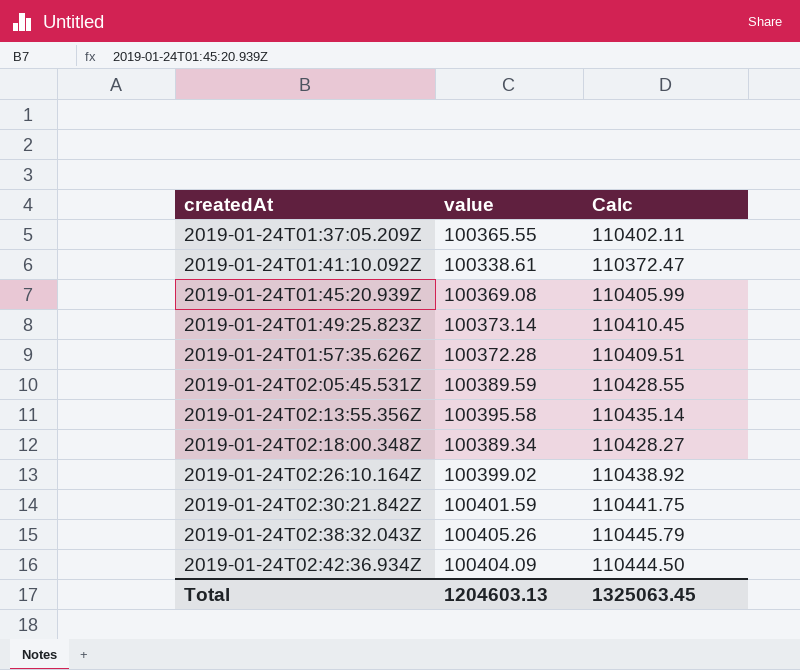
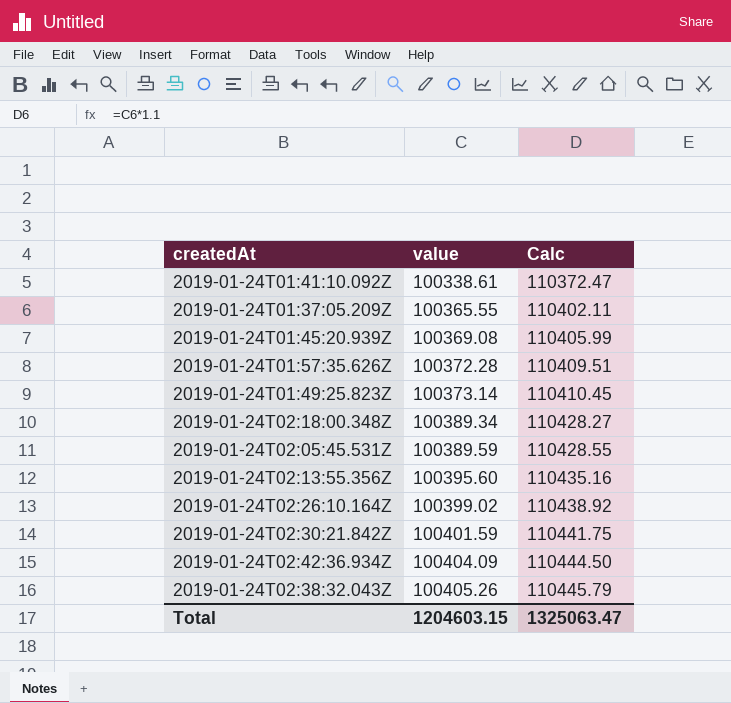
row order: createdAt ascending -> value ascending
2019-01-24T02:13:55.356Z | value: 100395.58 -> 100395.60
2019-01-24T02:13:55.356Z | Calc: 110435.14 -> 110435.16
Total | value: 1204603.13 -> 1204603.15
Total | Calc: 1325063.45 -> 1325063.47

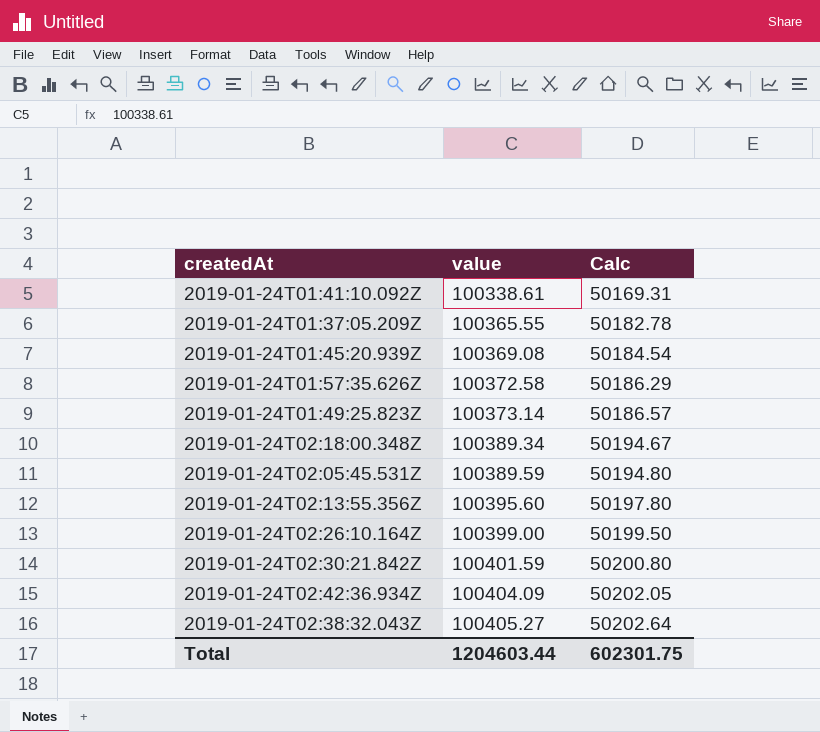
column Calc | formula: [value] * 1.1 -> [value] * 0.5
2019-01-24T01:57:35.626Z | value: 100372.28 -> 100372.58
2019-01-24T02:26:10.164Z | value: 100399.02 -> 100399.00
2019-01-24T02:38:32.043Z | value: 100405.26 -> 100405.27
Total | value: 1204603.15 -> 1204603.44
Total | Calc: 1325063.47 -> 602301.75

